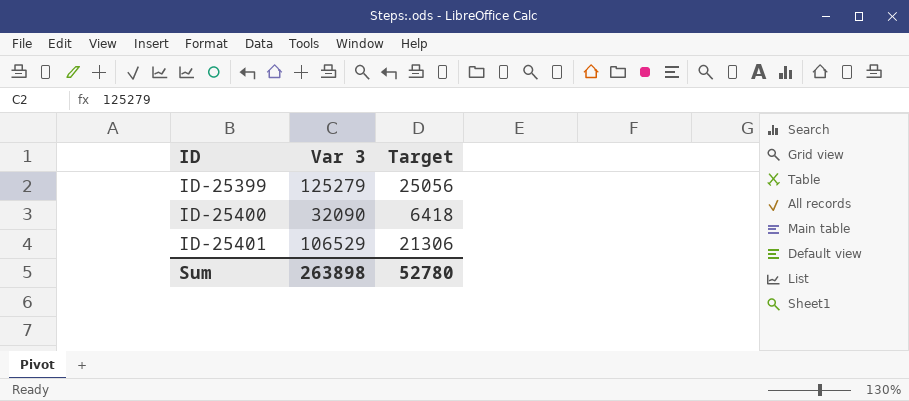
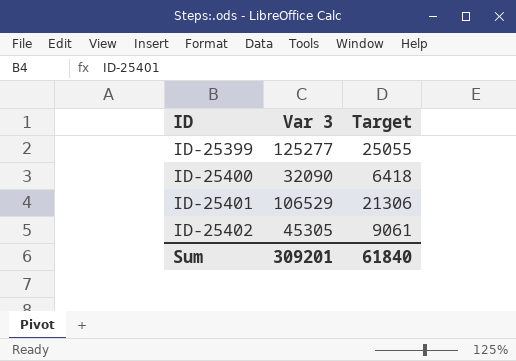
ID-25399 | Var 3: 125279 -> 125277
ID-25399 | Target: 25056 -> 25055
row ID-25402: none -> 45305 | 9061
Sum | Var 3: 263898 -> 309201
Sum | Target: 52780 -> 61840

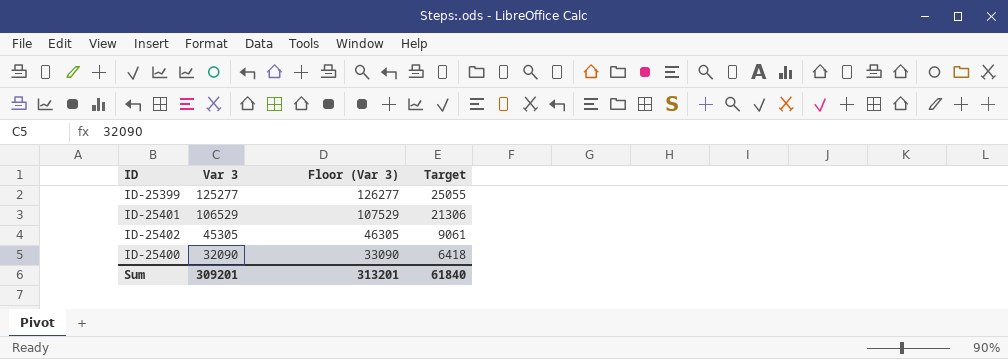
row order: ID ascending -> Var 3 descending
column Floor (Var 3) | formula: none -> [Var 3] + 1000

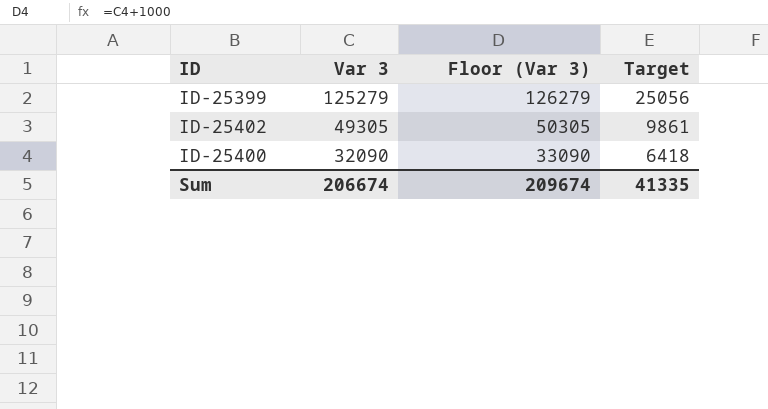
row ID-25401: 106529 | 107529 | 21306 -> none
ID-25399 | Var 3: 125277 -> 125279
ID-25399 | Floor (Var 3): 126277 -> 126279
ID-25399 | Target: 25055 -> 25056
ID-25402 | Var 3: 45305 -> 49305
ID-25402 | Floor (Var 3): 46305 -> 50305
ID-25402 | Target: 9061 -> 9861
Sum | Var 3: 309201 -> 206674
Sum | Floor (Var 3): 313201 -> 209674
Sum | Target: 61840 -> 41335

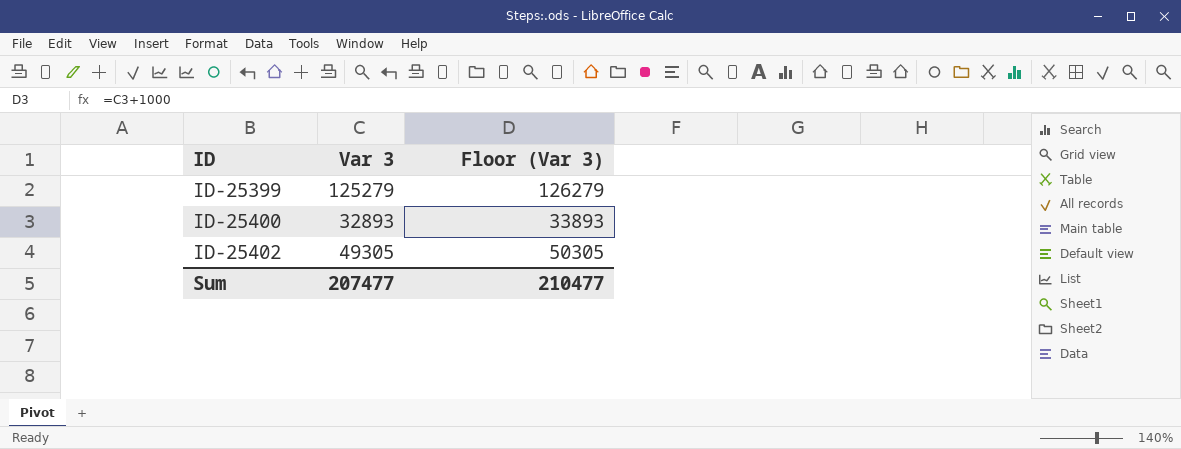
row order: Var 3 descending -> ID ascending
column Target | formula: [Var 3] * 0.2 -> none
ID-25400 | Var 3: 32090 -> 32893
ID-25400 | Floor (Var 3): 33090 -> 33893
Sum | Var 3: 206674 -> 207477
Sum | Floor (Var 3): 209674 -> 210477

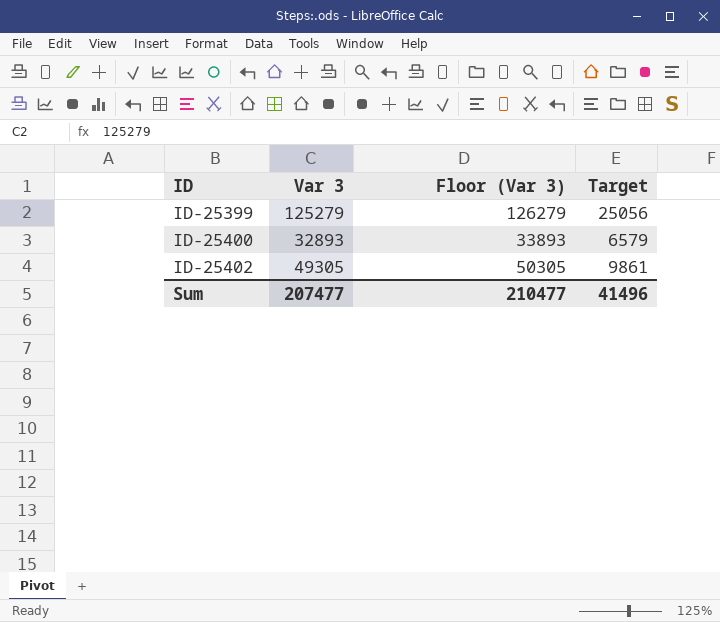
column Target | formula: none -> [Var 3] * 0.2

